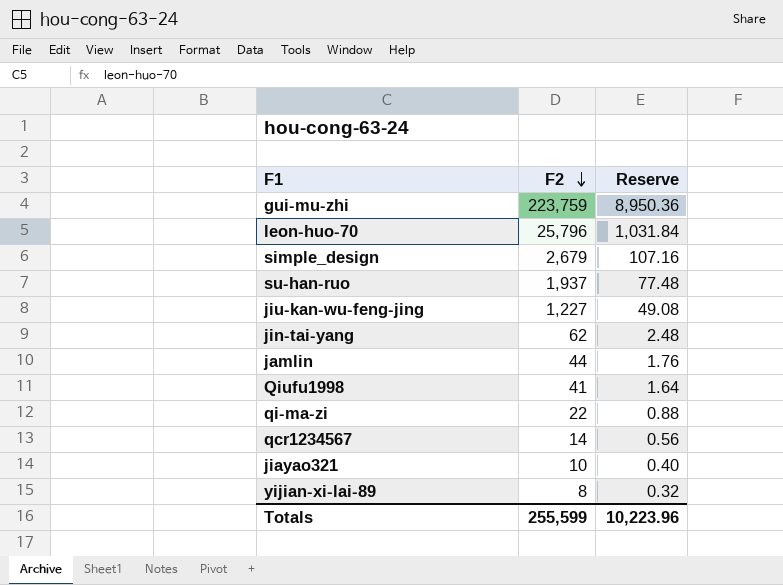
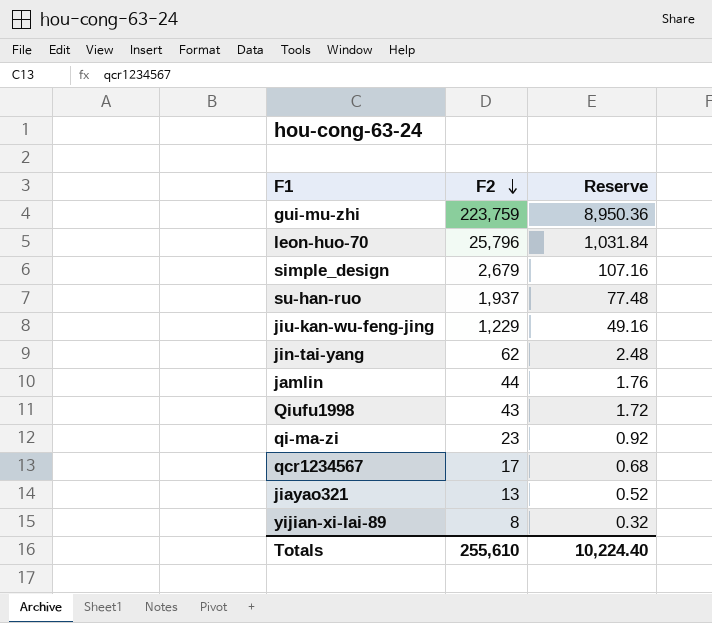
jiu-kan-wu-feng-jing | F2: 1,227 -> 1,229
jiu-kan-wu-feng-jing | Reserve: 49.08 -> 49.16
Qiufu1998 | F2: 41 -> 43
Qiufu1998 | Reserve: 1.64 -> 1.72
qi-ma-zi | F2: 22 -> 23
qi-ma-zi | Reserve: 0.88 -> 0.92
qcr1234567 | F2: 14 -> 17
qcr1234567 | Reserve: 0.56 -> 0.68
jiayao321 | F2: 10 -> 13
jiayao321 | Reserve: 0.40 -> 0.52
Totals | F2: 255,599 -> 255,610
Totals | Reserve: 10,223.96 -> 10,224.40

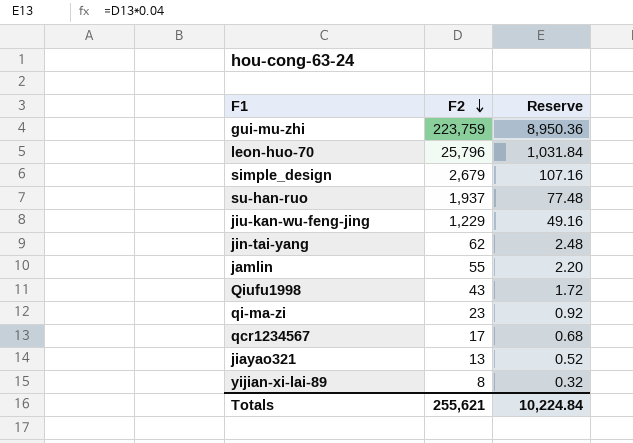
jamlin | F2: 44 -> 55
jamlin | Reserve: 1.76 -> 2.20
Totals | F2: 255,610 -> 255,621
Totals | Reserve: 10,224.40 -> 10,224.84

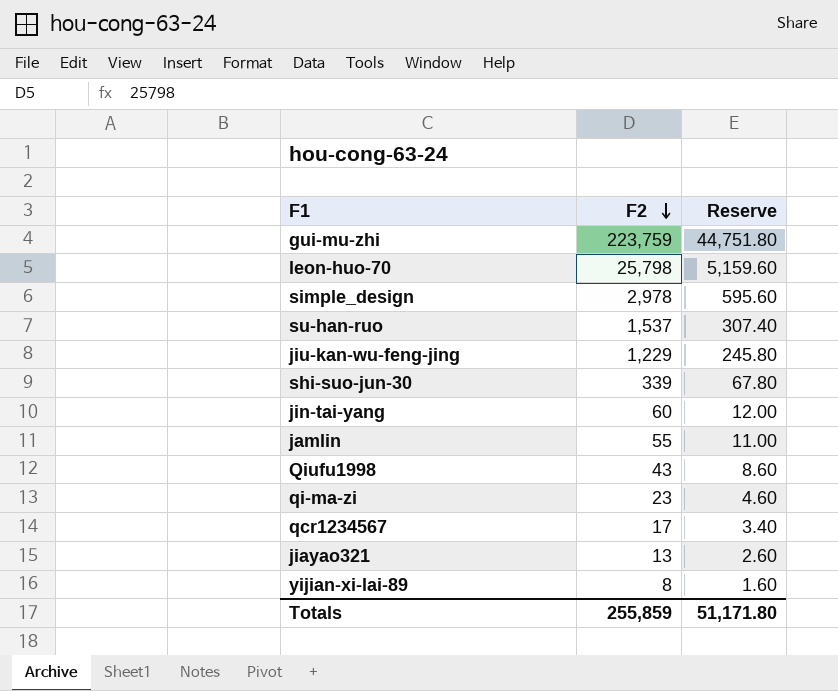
column Reserve | formula: [F2] * 0.04 -> [F2] * 0.2
leon-huo-70 | F2: 25,796 -> 25,798
simple_design | F2: 2,679 -> 2,978
su-han-ruo | F2: 1,937 -> 1,537
row shi-suo-jun-30: none -> 339 | 67.80
jin-tai-yang | F2: 62 -> 60
Totals | F2: 255,621 -> 255,859
Totals | Reserve: 10,224.84 -> 51,171.80

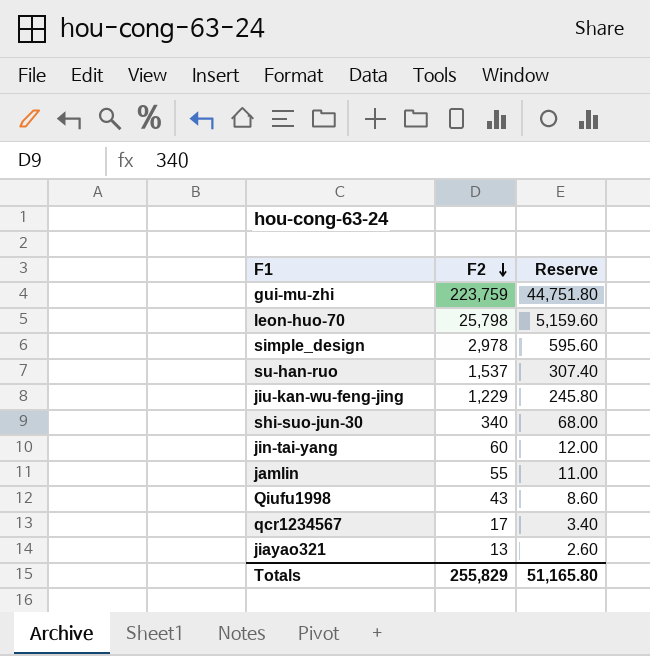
row qi-ma-zi: 23 | 4.60 -> none
row yijian-xi-lai-89: 8 | 1.60 -> none
shi-suo-jun-30 | F2: 339 -> 340
shi-suo-jun-30 | Reserve: 67.80 -> 68.00
Totals | F2: 255,859 -> 255,829
Totals | Reserve: 51,171.80 -> 51,165.80

